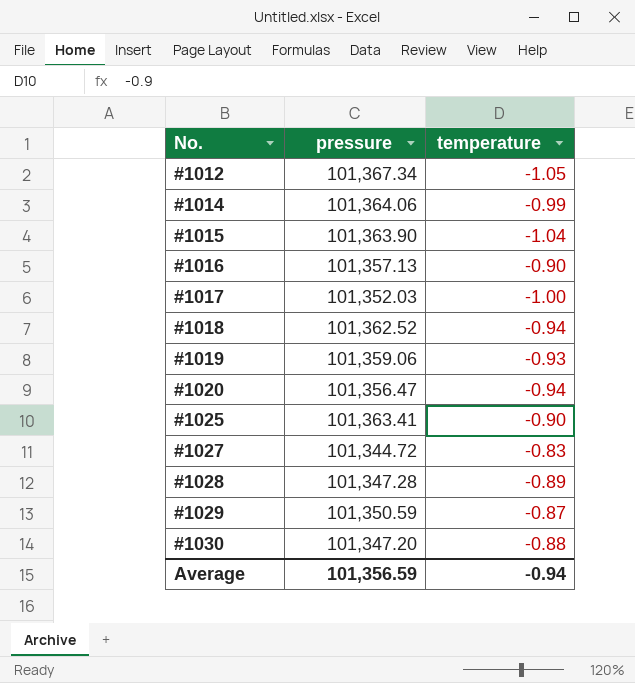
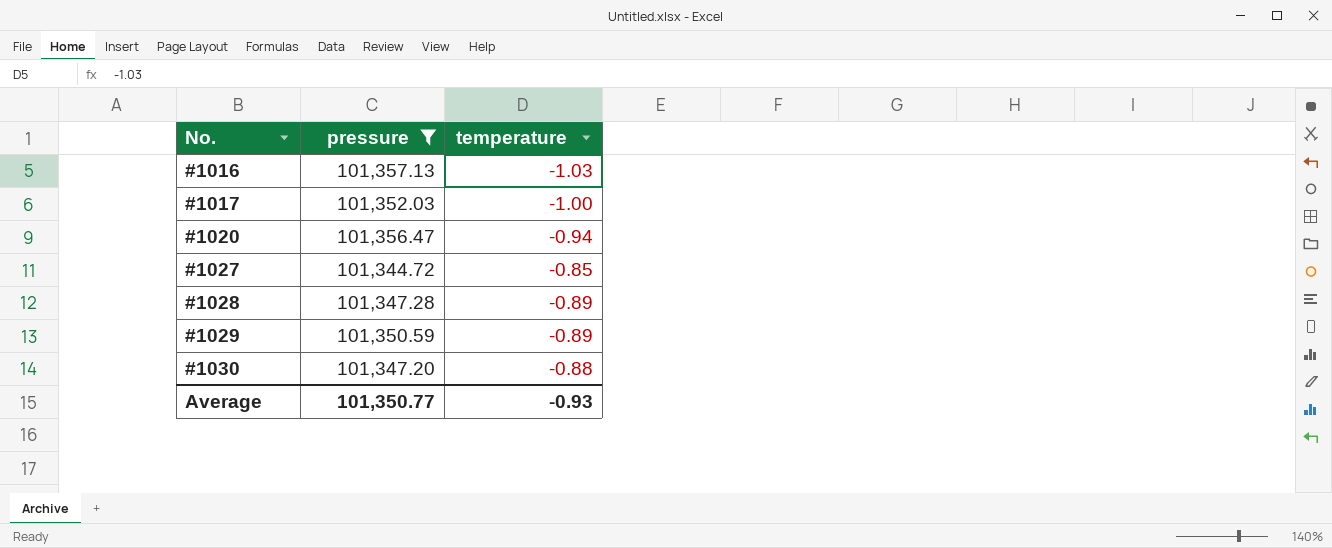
filter: none -> pressure <= 101,357.13
#1016 | temperature: -0.90 -> -1.03
#1027 | temperature: -0.83 -> -0.85
#1029 | temperature: -0.87 -> -0.89
Average | pressure: 101,356.59 -> 101,350.77
Average | temperature: -0.94 -> -0.93

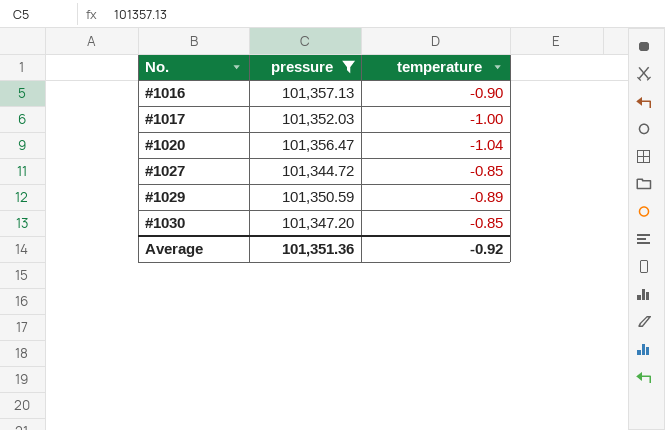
row #1028: 101,347.28 | -0.89 -> none
#1016 | temperature: -1.03 -> -0.90
#1020 | temperature: -0.94 -> -1.04
#1030 | temperature: -0.88 -> -0.85
Average | pressure: 101,350.77 -> 101,351.36
Average | temperature: -0.93 -> -0.92

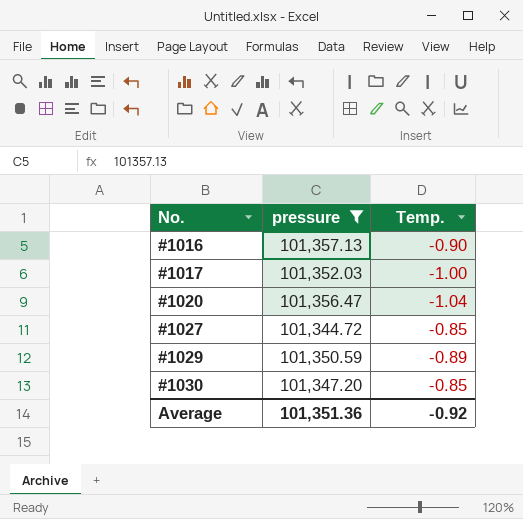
column name: temperature -> Temp.

